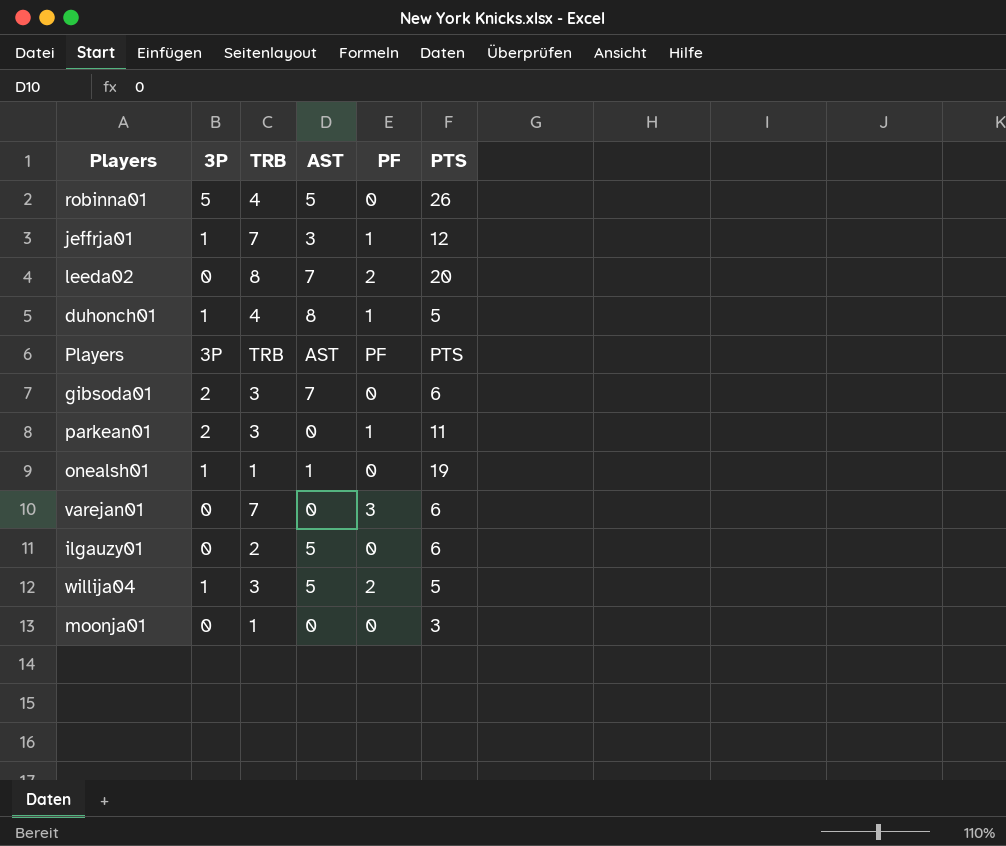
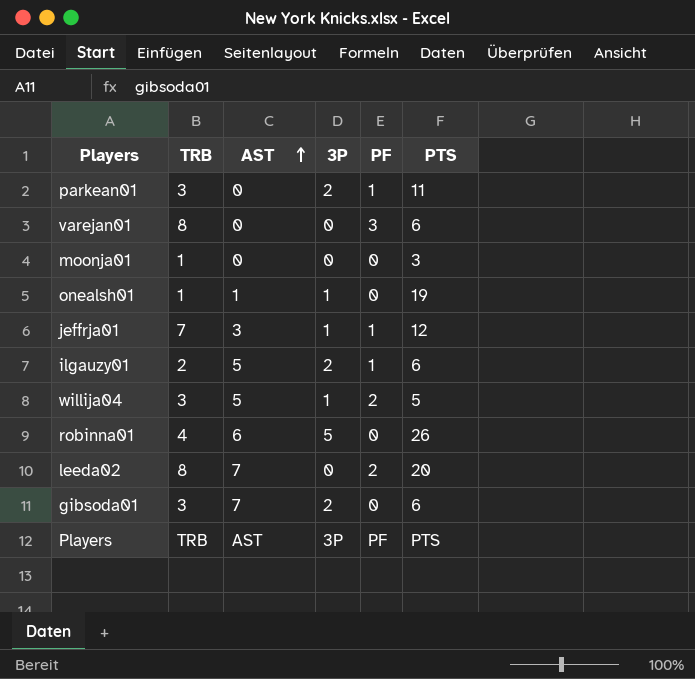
row order: none -> AST ascending
column 3P | position: 2 -> 4
row duhonch01: 1 | 4 | 8 | 1 | 5 -> none
varejan01 | TRB: 7 -> 8
ilgauzy01 | 3P: 0 -> 2
ilgauzy01 | PF: 0 -> 1
robinna01 | AST: 5 -> 6

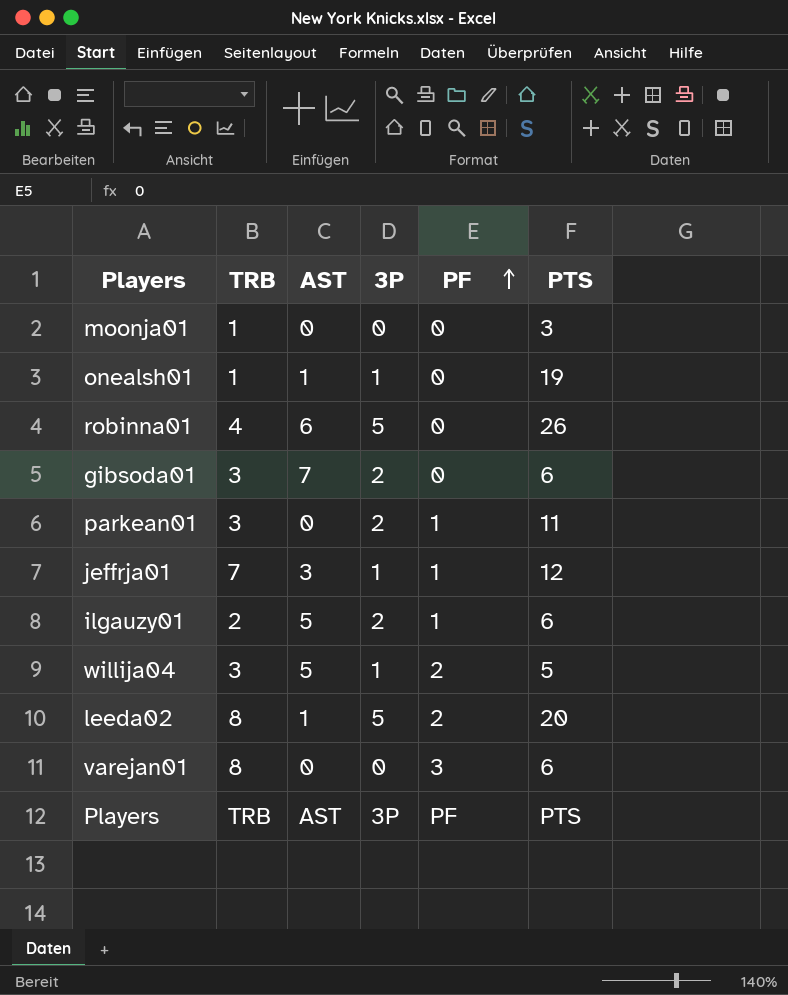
row order: AST ascending -> PF ascending
leeda02 | AST: 7 -> 1
leeda02 | 3P: 0 -> 5

